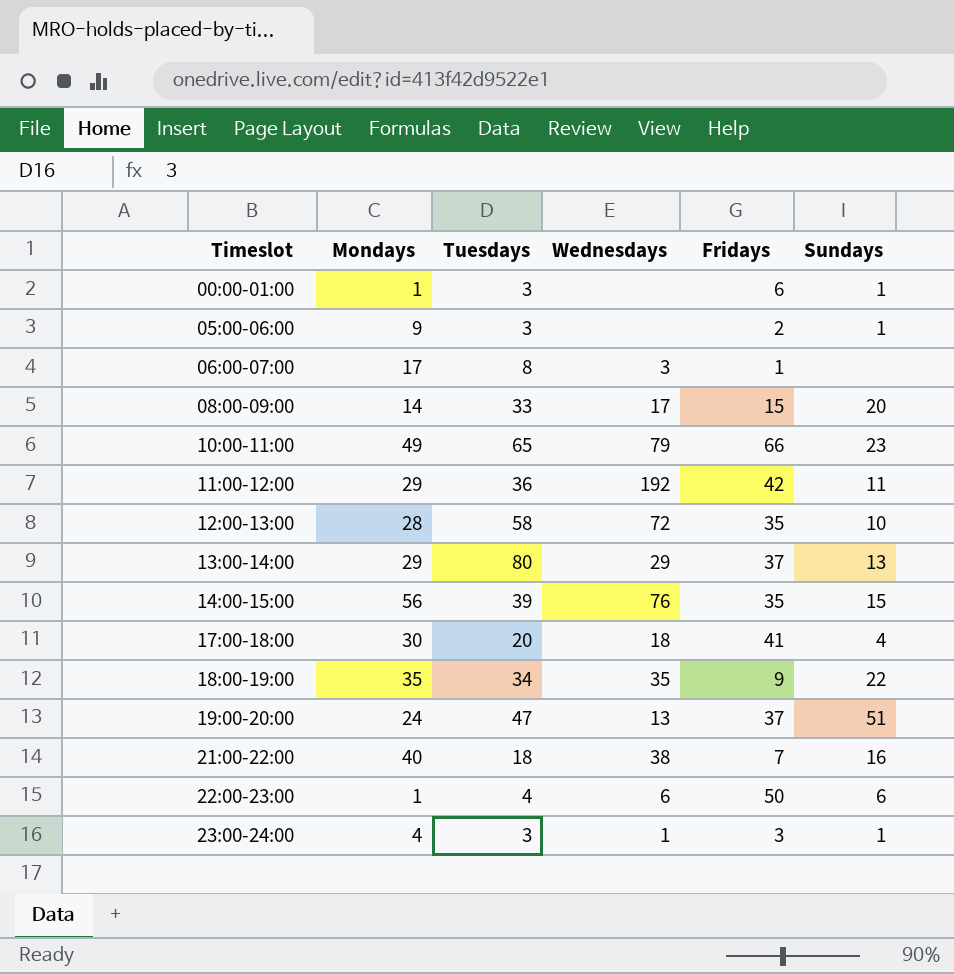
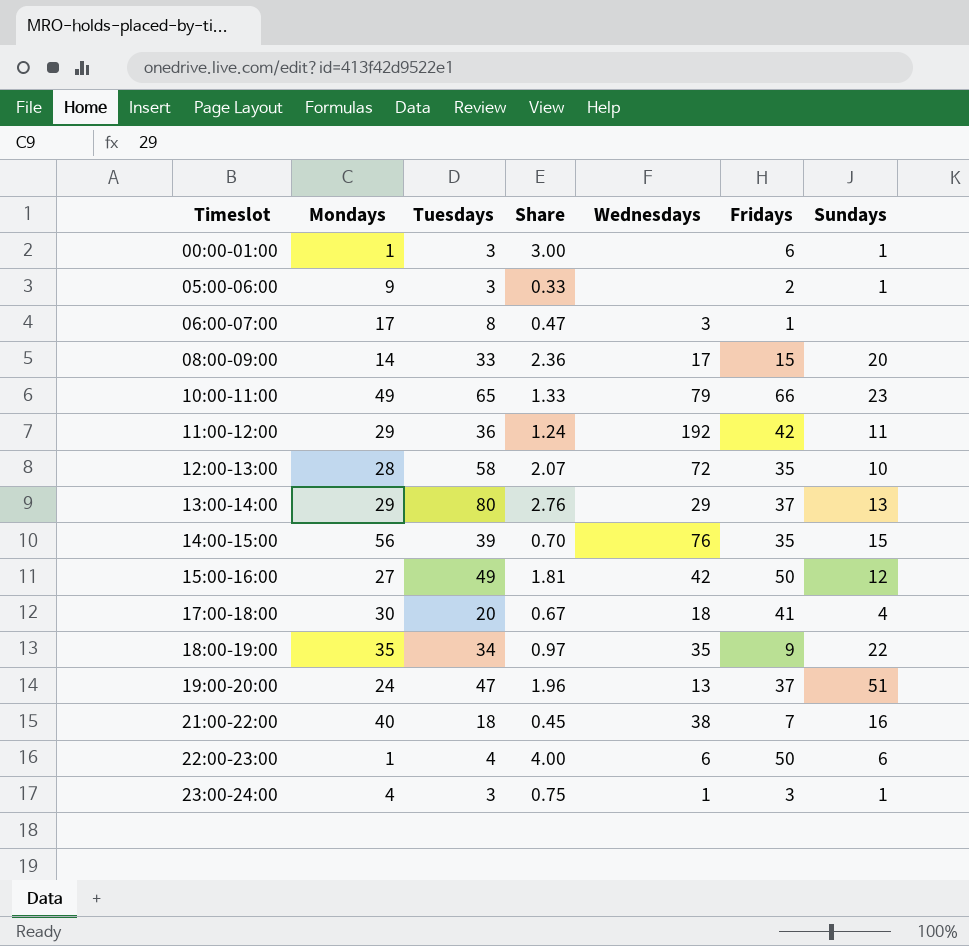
column Share | formula: none -> [Tuesdays] / [Mondays]
row 15:00-16:00: none -> 27 | 49 | 1.81 | 42 | 50 | 12

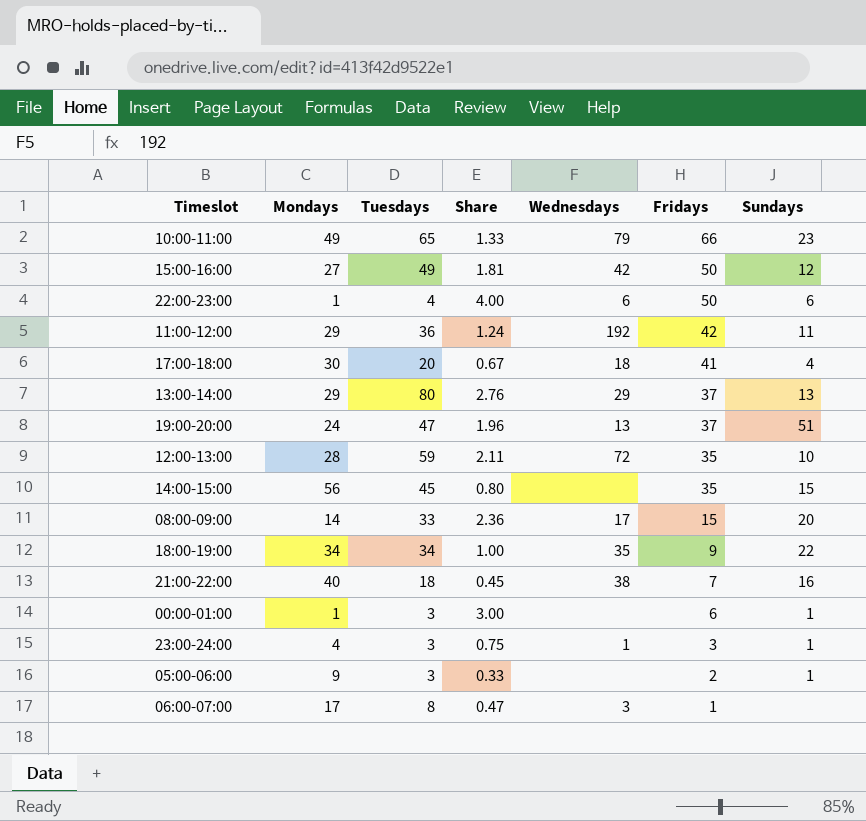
row order: Timeslot ascending -> Fridays descending
12:00-13:00 | Tuesdays: 58 -> 59
12:00-13:00 | Share: 2.07 -> 2.11
14:00-15:00 | Tuesdays: 39 -> 45
14:00-15:00 | Share: 0.70 -> 0.80
14:00-15:00 | Wednesdays: 76 -> none
18:00-19:00 | Mondays: 35 -> 34
18:00-19:00 | Share: 0.97 -> 1.00

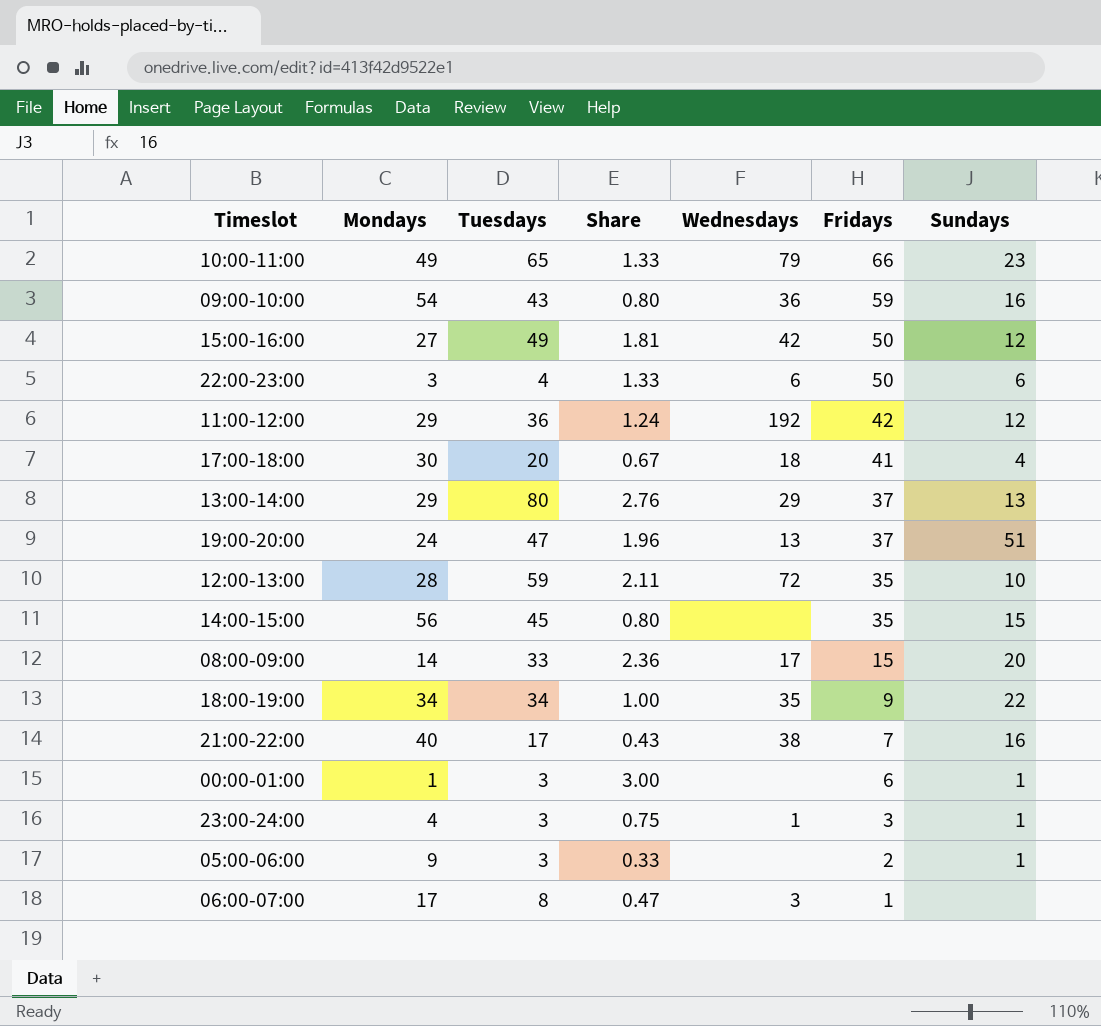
row 09:00-10:00: none -> 54 | 43 | 0.80 | 36 | 59 | 16
22:00-23:00 | Mondays: 1 -> 3
22:00-23:00 | Share: 4.00 -> 1.33
11:00-12:00 | Sundays: 11 -> 12
21:00-22:00 | Tuesdays: 18 -> 17
21:00-22:00 | Share: 0.45 -> 0.43

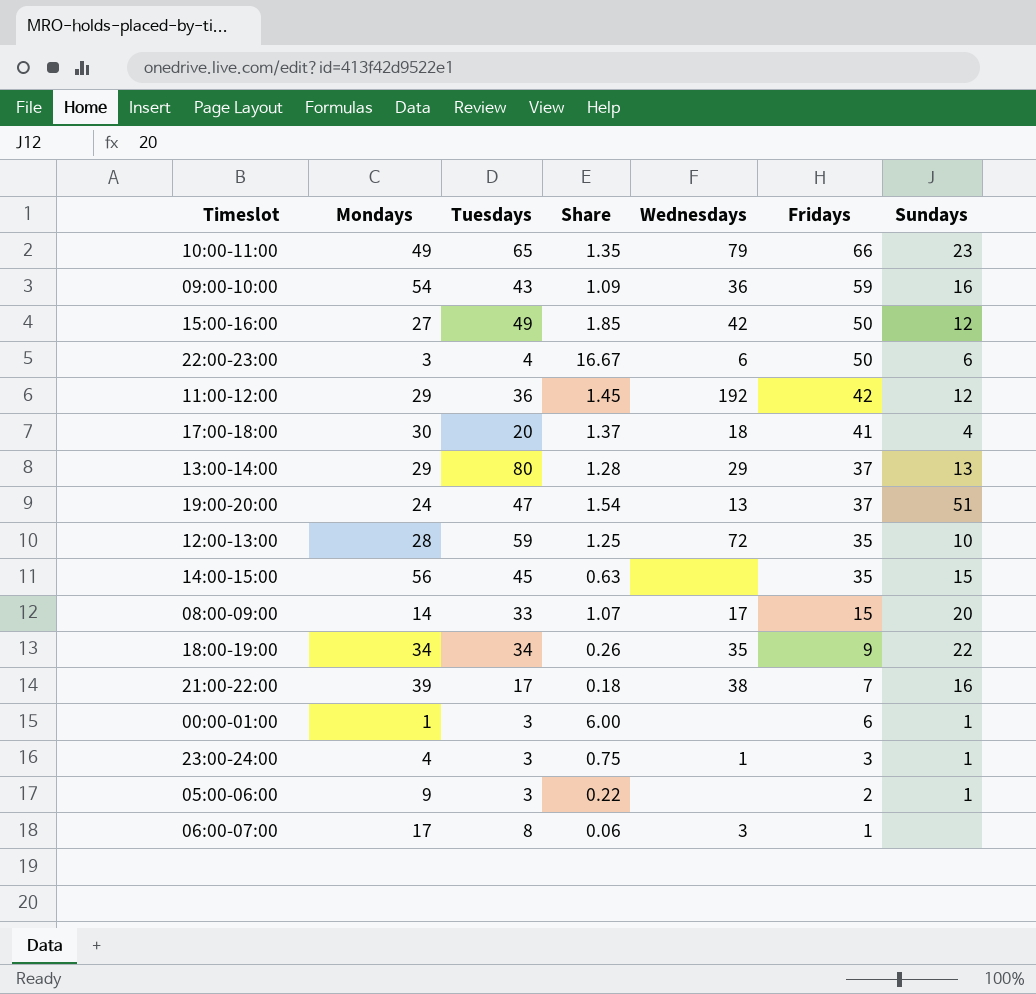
column Share | formula: [Tuesdays] / [Mondays] -> [Fridays] / [Mondays]
21:00-22:00 | Mondays: 40 -> 39

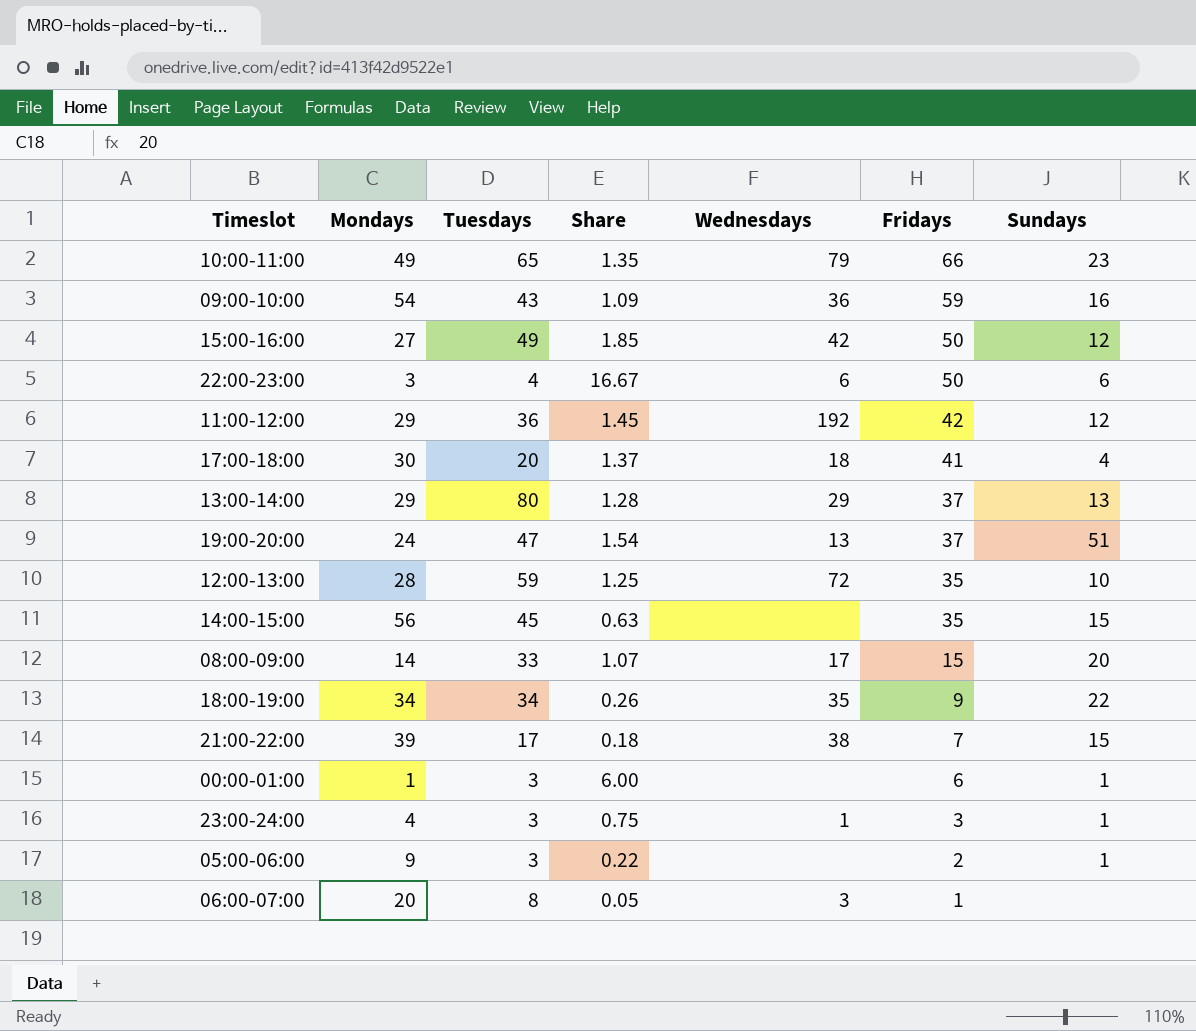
21:00-22:00 | Sundays: 16 -> 15
06:00-07:00 | Mondays: 17 -> 20
06:00-07:00 | Share: 0.06 -> 0.05

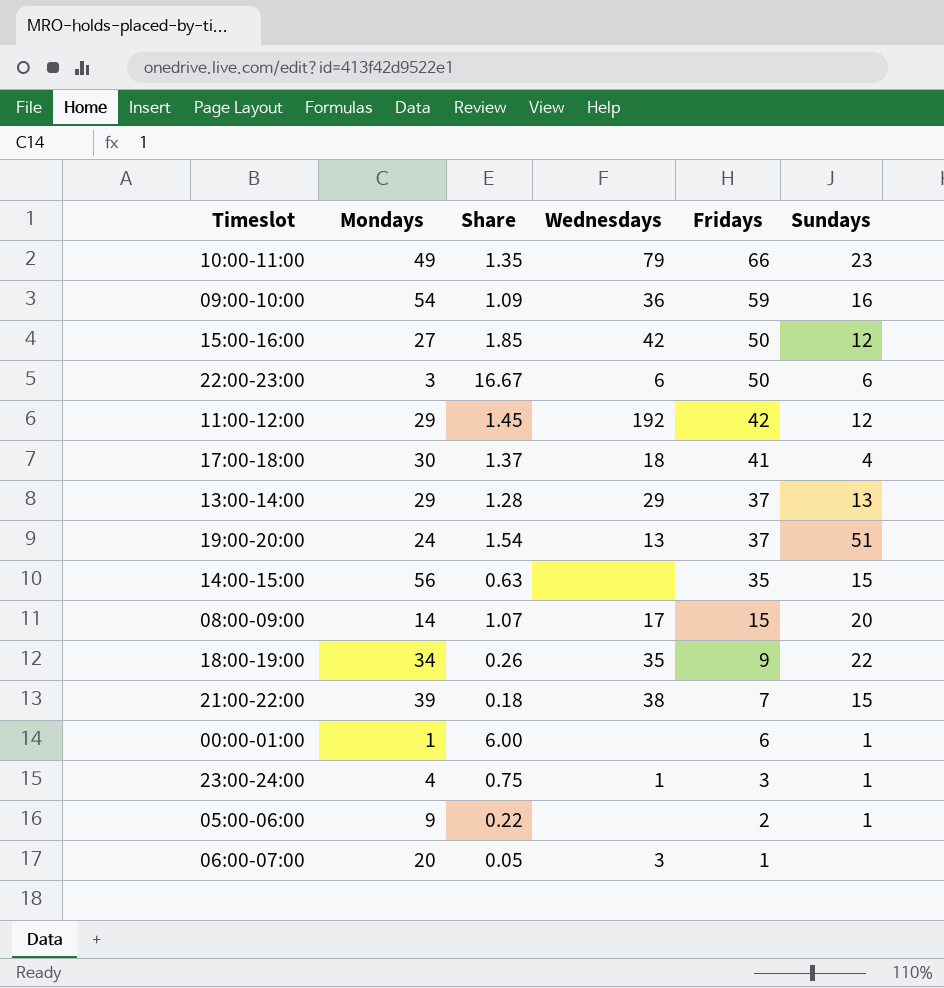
column Tuesdays | position: 3 -> none
row 12:00-13:00: 28 | 59 | 1.25 | 72 | 35 | 10 -> none

